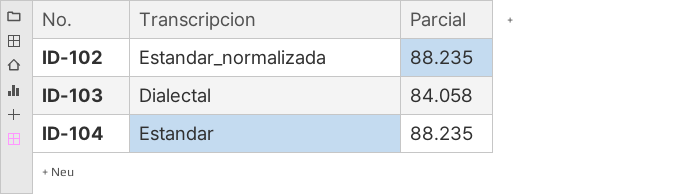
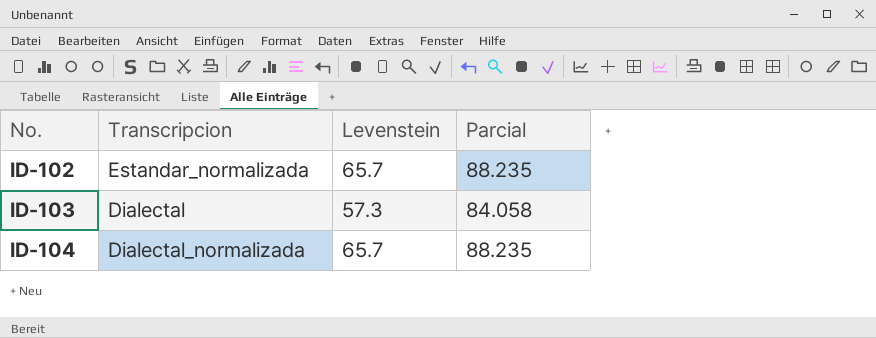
column Levenstein | position: none -> 3
ID-104 | Transcripcion: Estandar -> Dialectal_normalizada

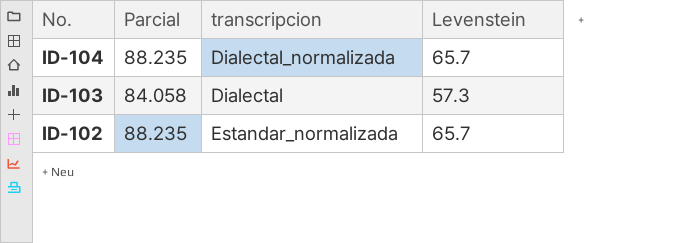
row order: No. ascending -> No. descending
column Parcial | position: 4 -> 2
column name: Transcripcion -> transcripcion

